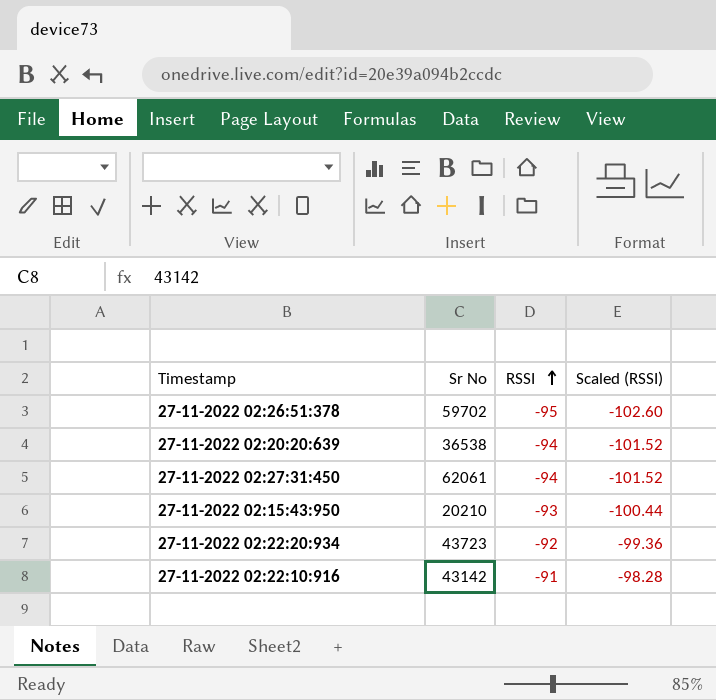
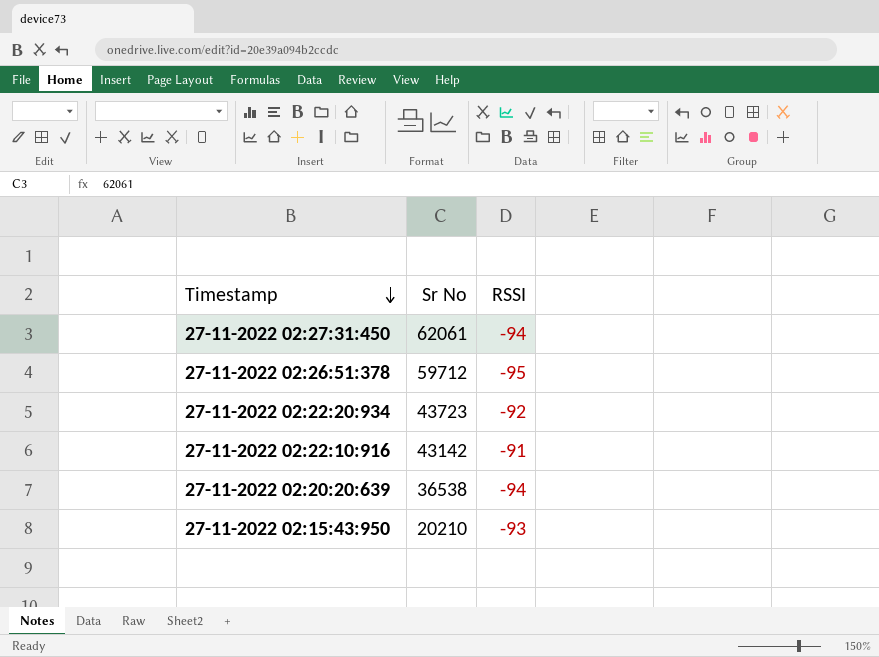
row order: RSSI ascending -> Timestamp descending
column Scaled (RSSI) | formula: [RSSI] * 1.08 -> none
27-11-2022 02:26:51:378 | Sr No: 59702 -> 59712

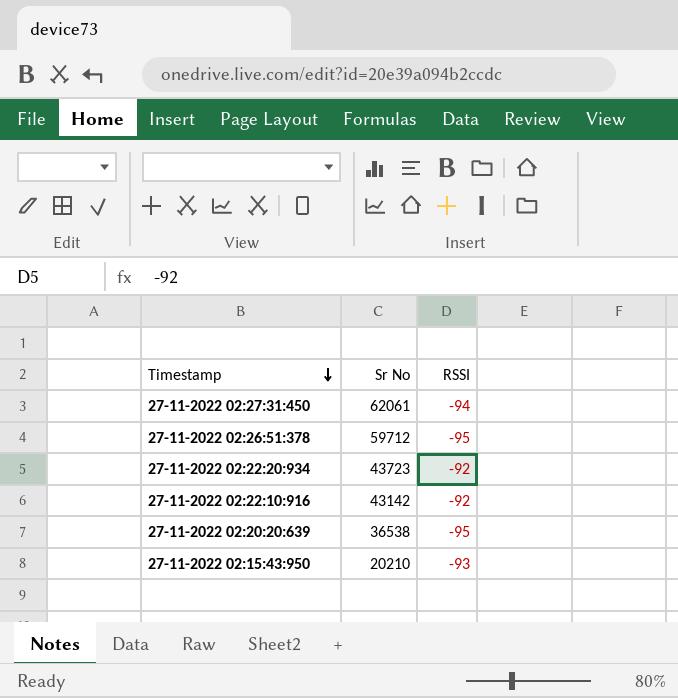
27-11-2022 02:22:10:916 | RSSI: -91 -> -92
27-11-2022 02:20:20:639 | RSSI: -94 -> -95

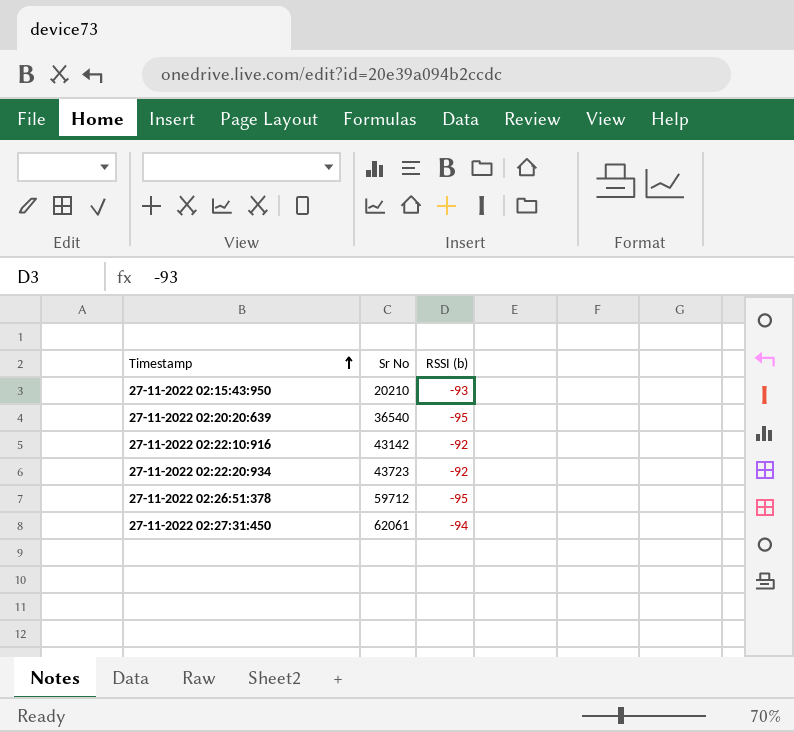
row order: Timestamp descending -> Timestamp ascending
column name: RSSI -> RSSI (b)
27-11-2022 02:20:20:639 | Sr No: 36538 -> 36540

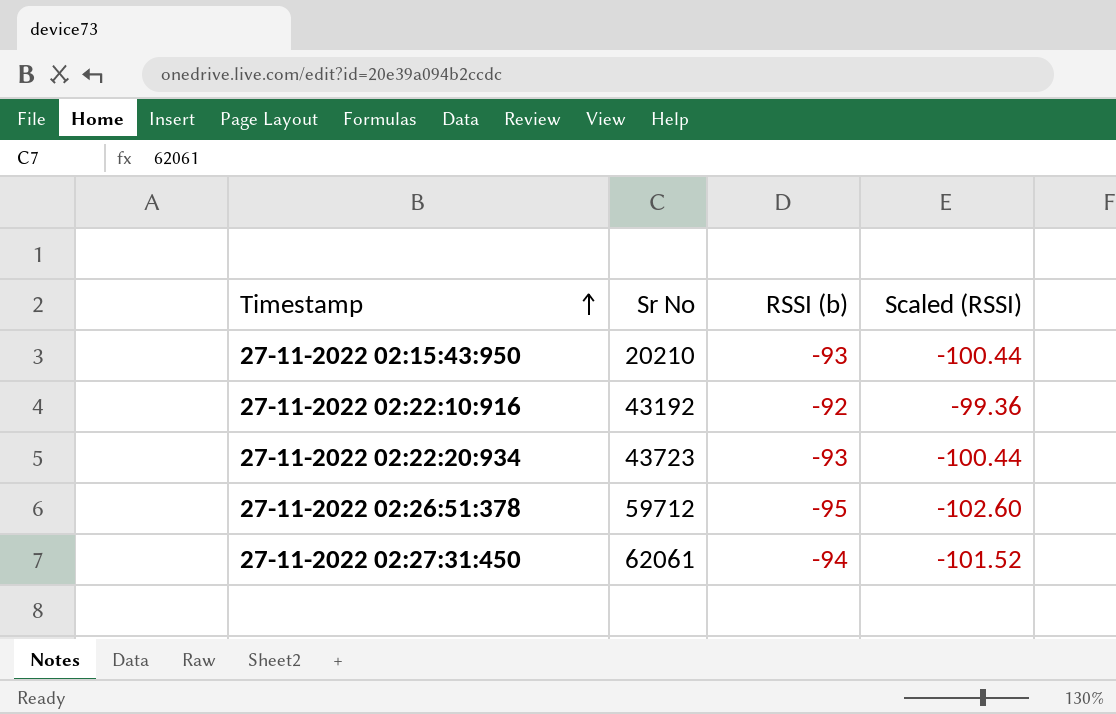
column Scaled (RSSI) | formula: none -> [RSSI (b)] * 1.08
row 27-11-2022 02:20:20:639: 36540 | -95 -> none
27-11-2022 02:22:10:916 | Sr No: 43142 -> 43192
27-11-2022 02:22:20:934 | RSSI (b): -92 -> -93

